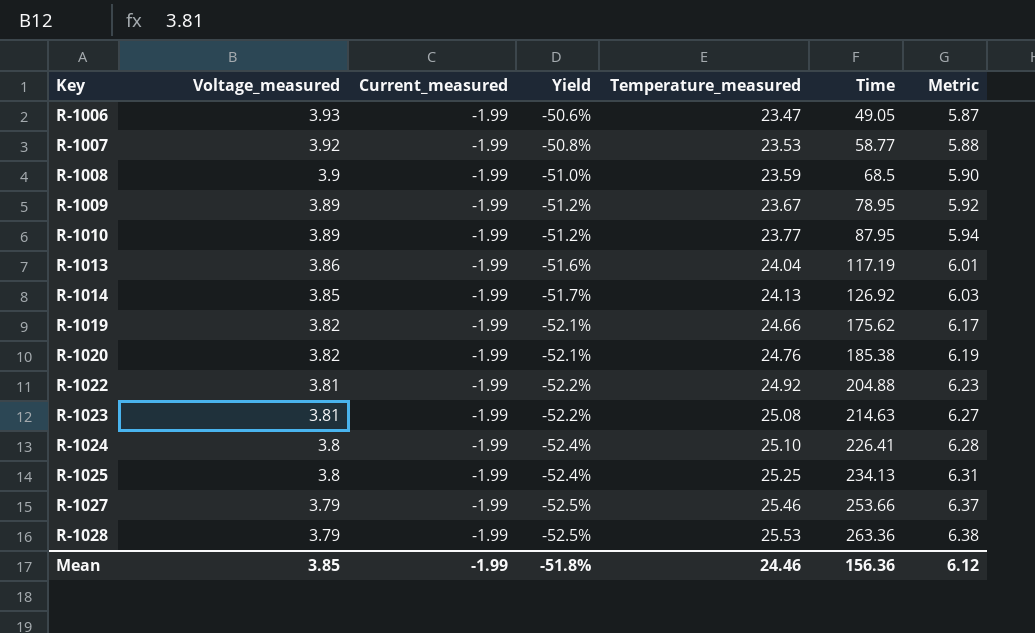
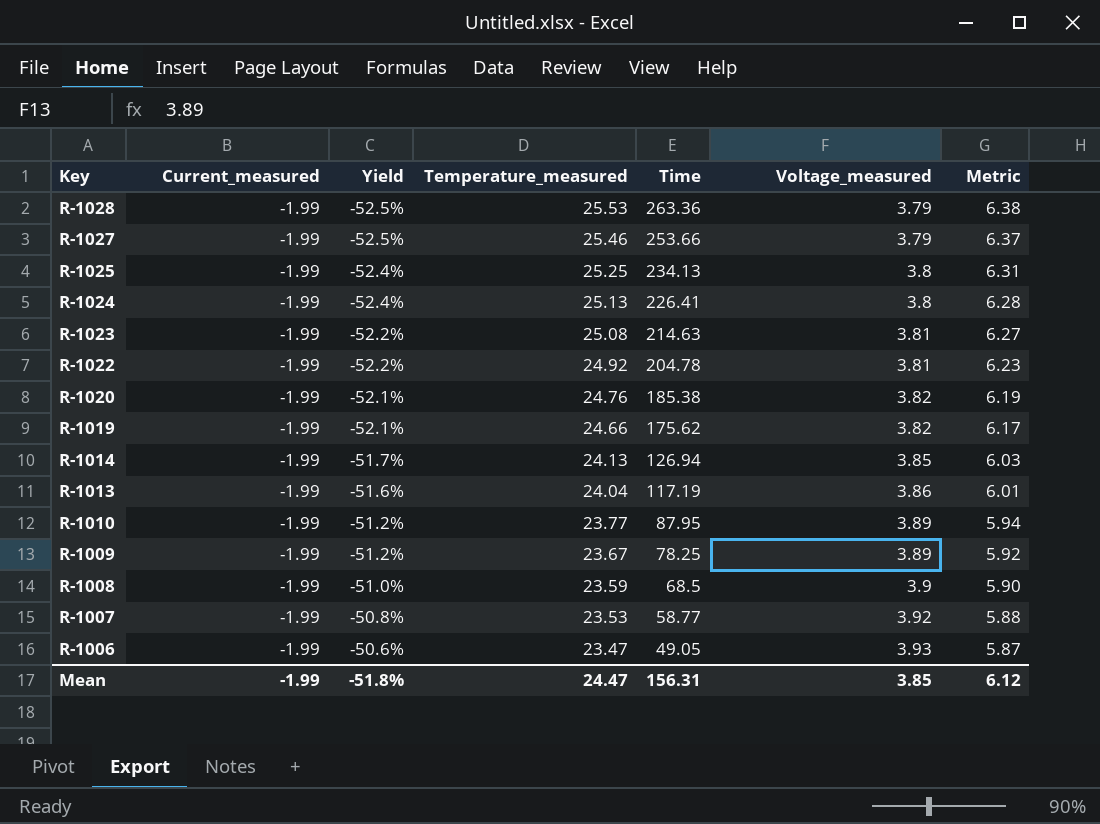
row order: Key ascending -> Key descending
column Voltage_measured | position: 2 -> 6
R-1024 | Temperature_measured: 25.10 -> 25.13
R-1022 | Time: 204.88 -> 204.78
R-1014 | Time: 126.92 -> 126.94
R-1009 | Time: 78.95 -> 78.25
Mean | Temperature_measured: 24.46 -> 24.47
Mean | Time: 156.36 -> 156.31

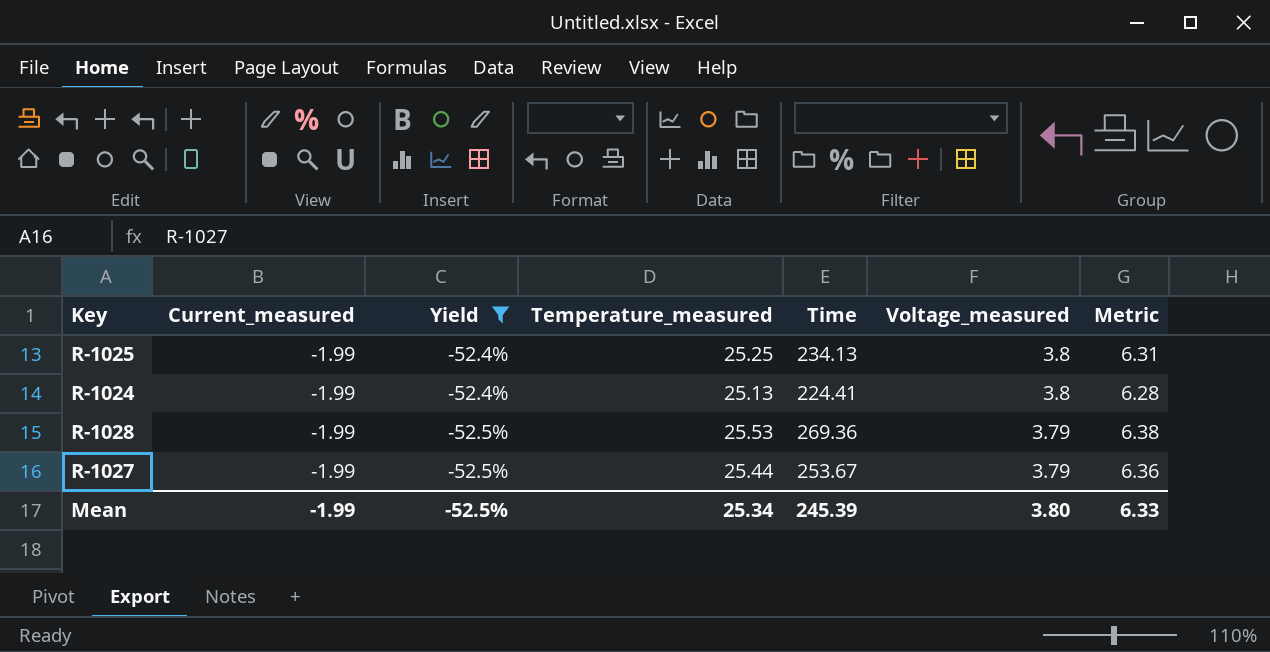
filter: none -> Yield <= -52.4%
row order: Key descending -> Yield descending
R-1024 | Time: 226.41 -> 224.41
R-1028 | Time: 263.36 -> 269.36
R-1027 | Temperature_measured: 25.46 -> 25.44
R-1027 | Time: 253.66 -> 253.67
R-1027 | Metric: 6.37 -> 6.36
Mean | Yield: -51.8% -> -52.5%
Mean | Temperature_measured: 24.47 -> 25.34
Mean | Time: 156.31 -> 245.39
Mean | Voltage_measured: 3.85 -> 3.80
Mean | Metric: 6.12 -> 6.33

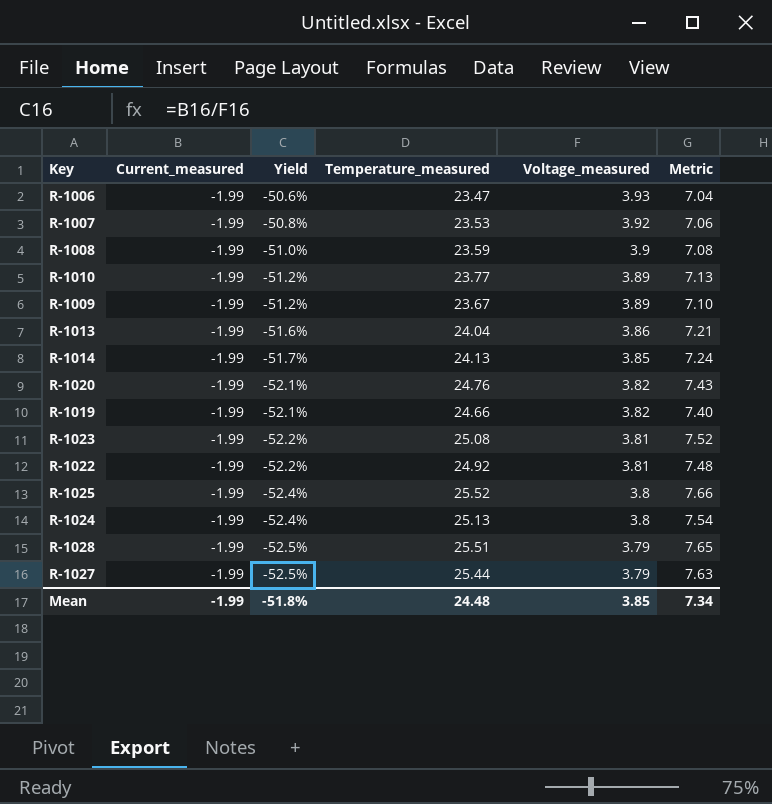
filter: Yield <= -52.4% -> none
column Time | position: 5 -> none
column Metric | formula: [Temperature_measured] * 0.25 -> [Temperature_measured] * 0.3
R-1025 | Temperature_measured: 25.25 -> 25.52
R-1028 | Temperature_measured: 25.53 -> 25.51
Mean | Yield: -52.5% -> -51.8%
Mean | Temperature_measured: 25.34 -> 24.48
Mean | Voltage_measured: 3.80 -> 3.85
Mean | Metric: 6.33 -> 7.34

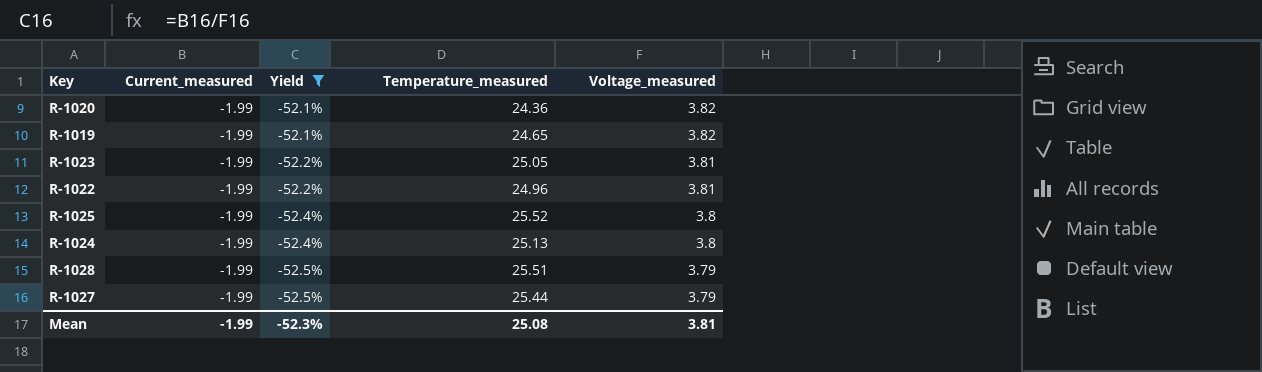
filter: none -> Yield <= -52.1%
column Metric | formula: [Temperature_measured] * 0.3 -> none
R-1020 | Temperature_measured: 24.76 -> 24.36
R-1019 | Temperature_measured: 24.66 -> 24.65
R-1023 | Temperature_measured: 25.08 -> 25.05
R-1022 | Temperature_measured: 24.92 -> 24.96
Mean | Yield: -51.8% -> -52.3%
Mean | Temperature_measured: 24.48 -> 25.08
Mean | Voltage_measured: 3.85 -> 3.81

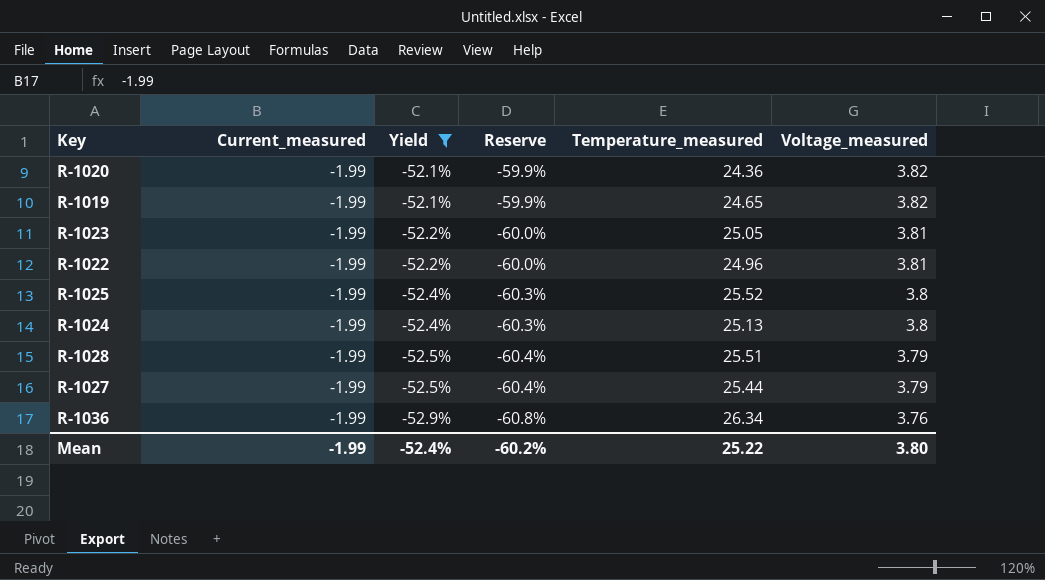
column Reserve | formula: none -> [Yield] * 1.15
row R-1036: none -> -1.99 | -52.9% | -60.8% | 26.34 | 3.76
Mean | Yield: -52.3% -> -52.4%
Mean | Temperature_measured: 25.08 -> 25.22
Mean | Voltage_measured: 3.81 -> 3.80

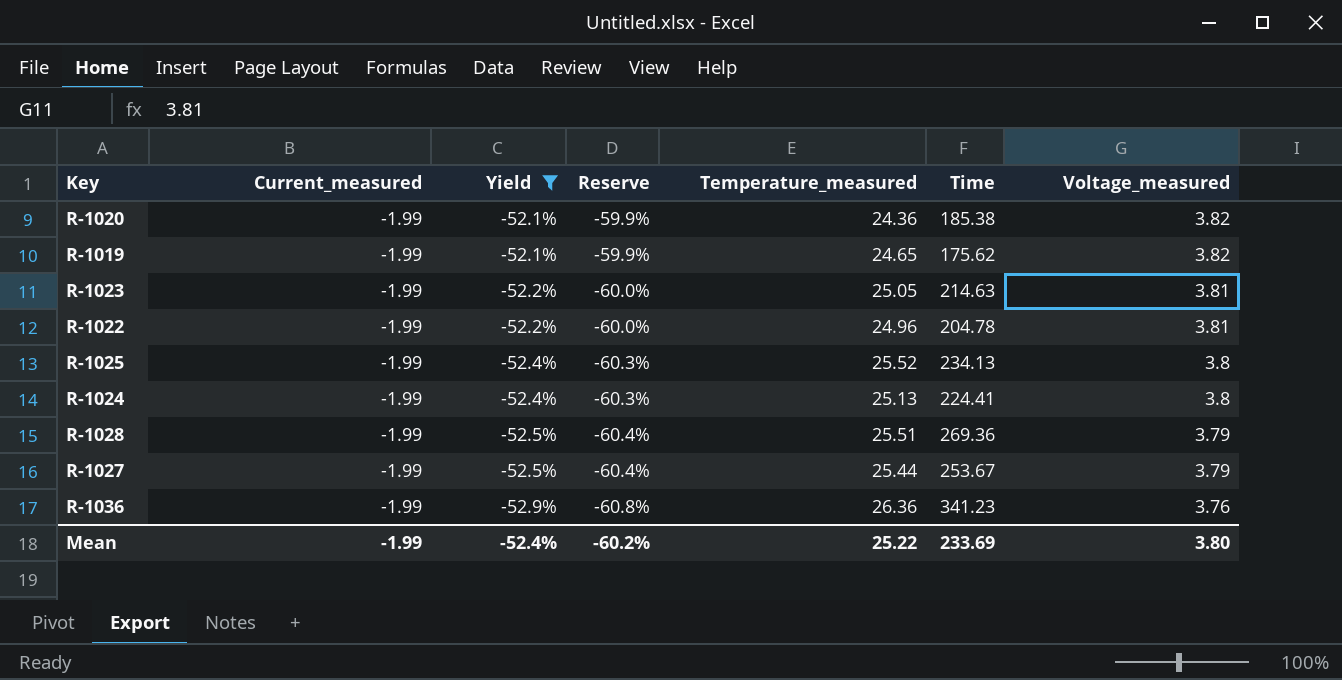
column Time | position: none -> 6
R-1036 | Temperature_measured: 26.34 -> 26.36

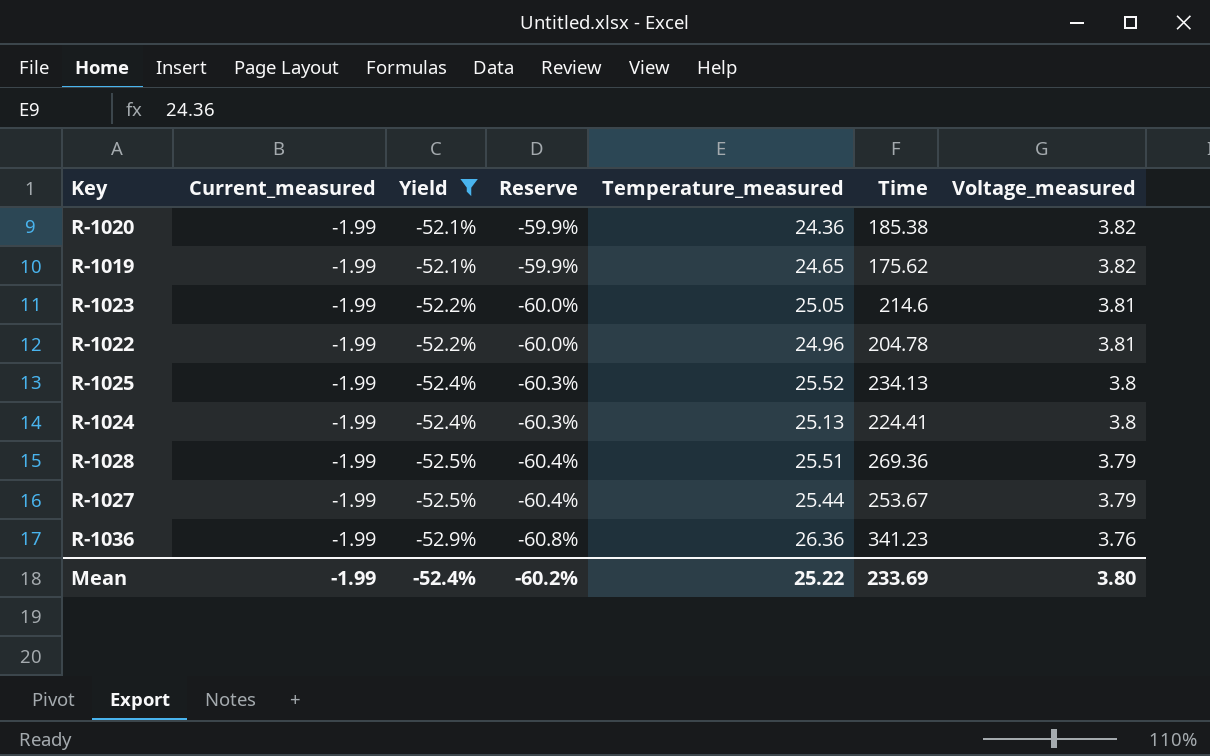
R-1023 | Time: 214.63 -> 214.6

